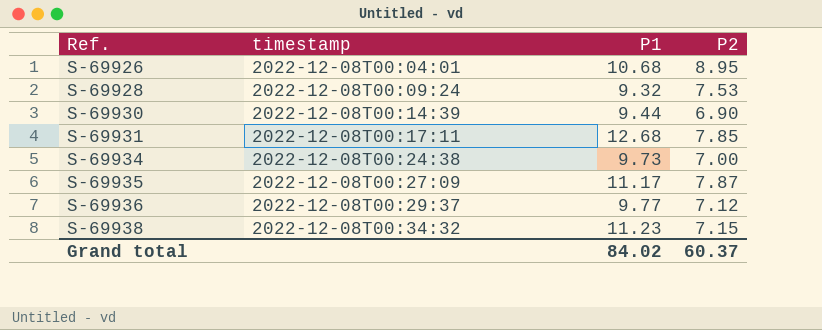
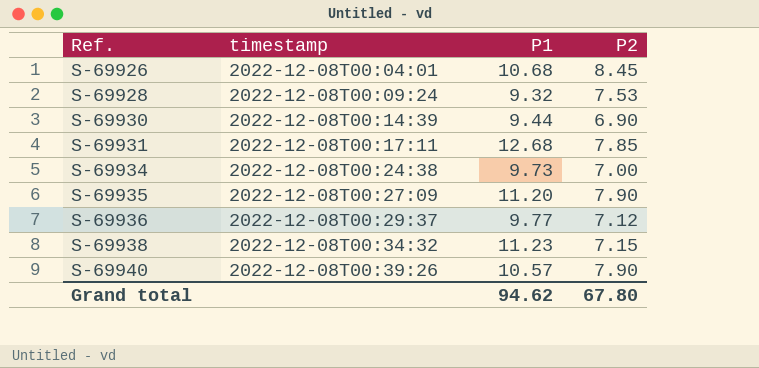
S-69926 | P2: 8.95 -> 8.45
S-69935 | P1: 11.17 -> 11.20
S-69935 | P2: 7.87 -> 7.90
row S-69940: none -> 2022-12-08T00:39:26 | 10.57 | 7.90
Grand total | P1: 84.02 -> 94.62
Grand total | P2: 60.37 -> 67.80

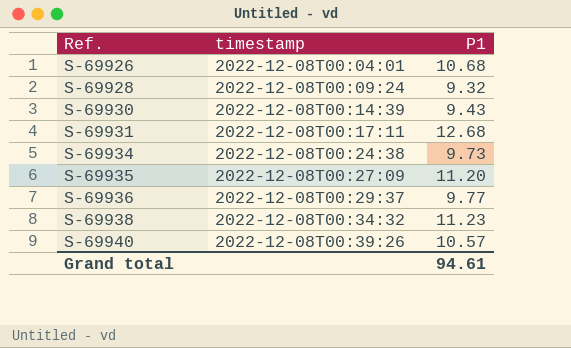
column P2 | position: 4 -> none
S-69930 | P1: 9.44 -> 9.43
Grand total | P1: 94.62 -> 94.61

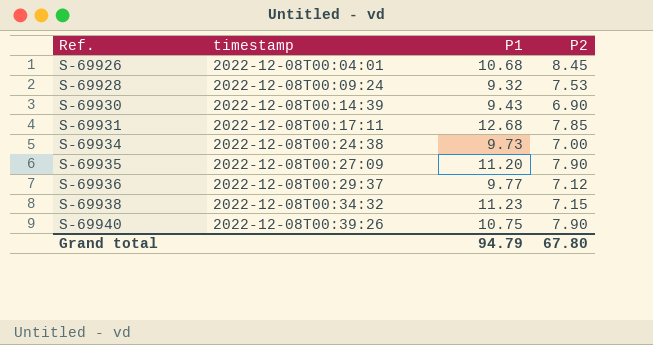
column P2 | position: none -> 4
S-69940 | P1: 10.57 -> 10.75
Grand total | P1: 94.61 -> 94.79

